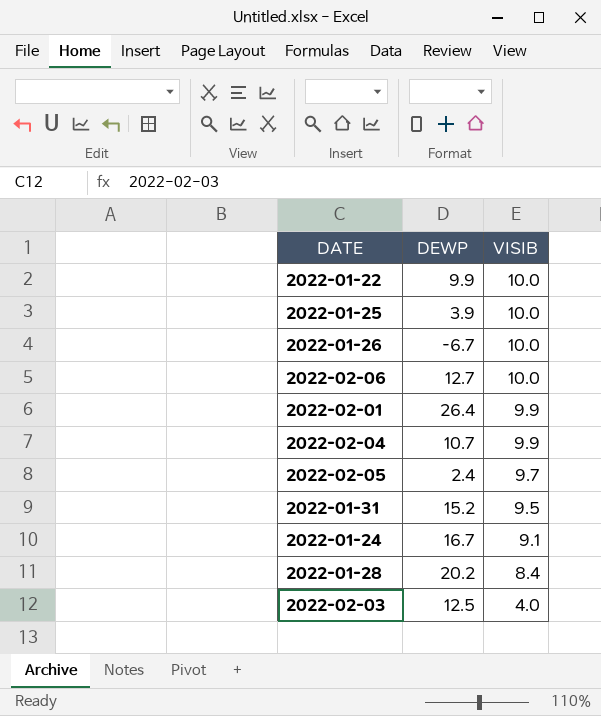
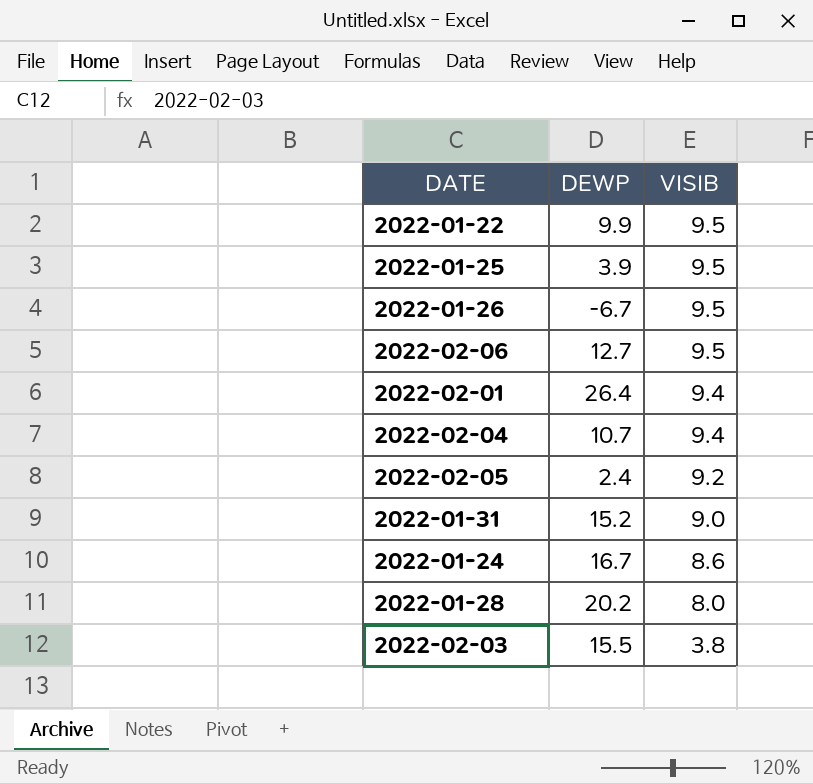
2022-01-22 | VISIB: 10.0 -> 9.5
2022-01-25 | VISIB: 10.0 -> 9.5
2022-01-26 | VISIB: 10.0 -> 9.5
2022-02-06 | VISIB: 10.0 -> 9.5
2022-02-01 | VISIB: 9.9 -> 9.4
2022-02-04 | VISIB: 9.9 -> 9.4
2022-02-05 | VISIB: 9.7 -> 9.2
2022-01-31 | VISIB: 9.5 -> 9.0
2022-01-24 | VISIB: 9.1 -> 8.6
2022-01-28 | VISIB: 8.4 -> 8.0
2022-02-03 | DEWP: 12.5 -> 15.5
2022-02-03 | VISIB: 4.0 -> 3.8

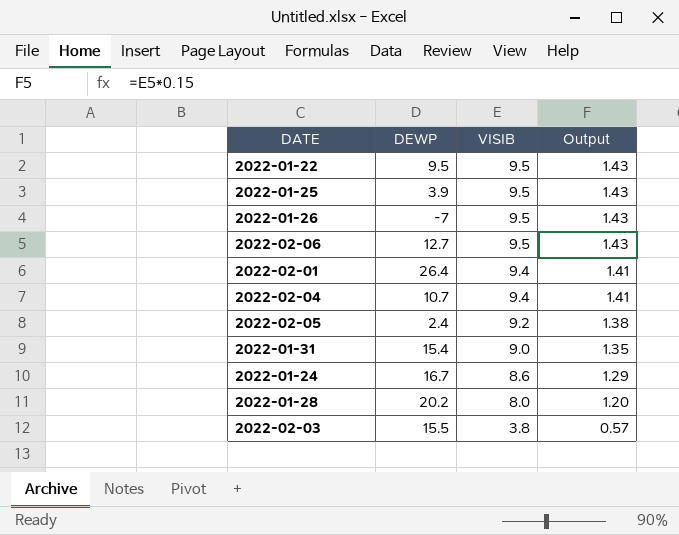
column Output | formula: none -> [VISIB] * 0.15
2022-01-22 | DEWP: 9.9 -> 9.5
2022-01-26 | DEWP: -6.7 -> -7
2022-01-31 | DEWP: 15.2 -> 15.4

